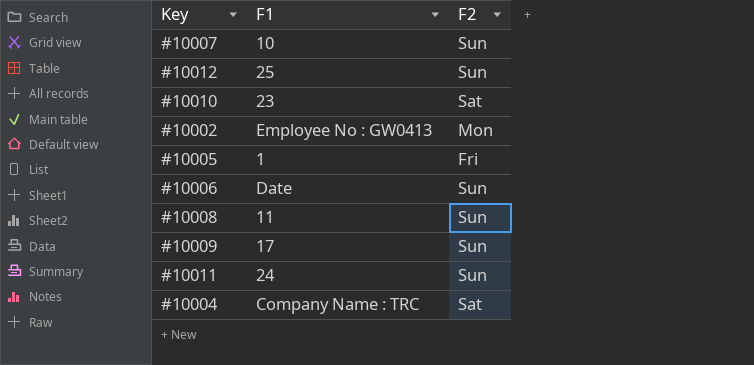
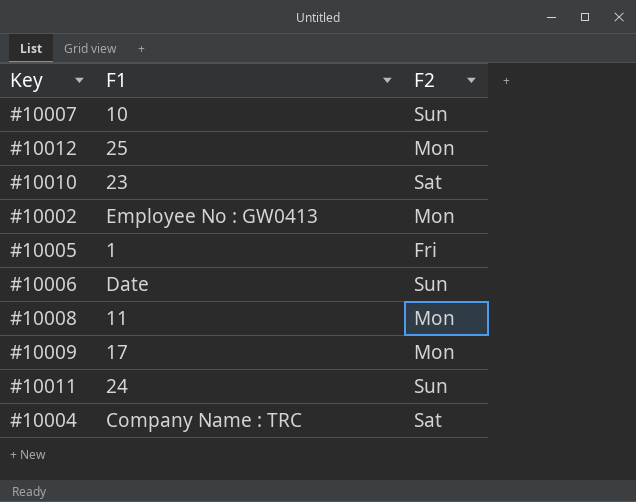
#10012 | F2: Sun -> Mon
#10008 | F2: Sun -> Mon
#10009 | F2: Sun -> Mon

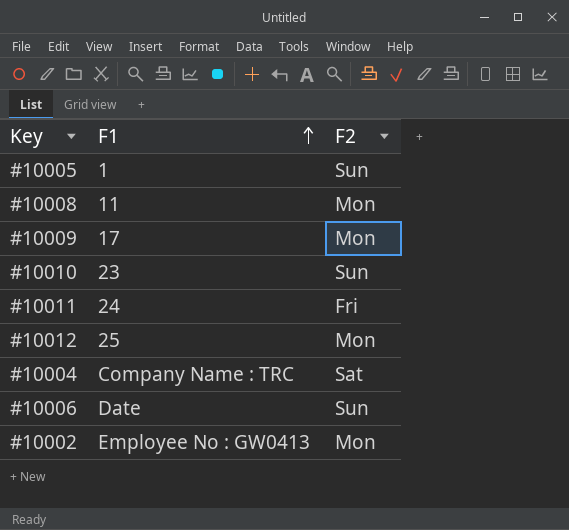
row order: none -> F1 ascending
row #10007: 10 | Sun -> none
#10005 | F2: Fri -> Sun
#10010 | F2: Sat -> Sun
#10011 | F2: Sun -> Fri

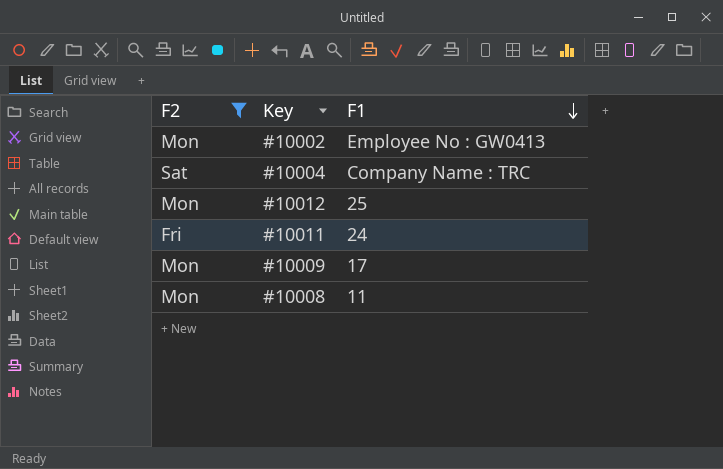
filter: none -> F2 != Sun
row order: F1 ascending -> F1 descending
column F2 | position: 3 -> 1

